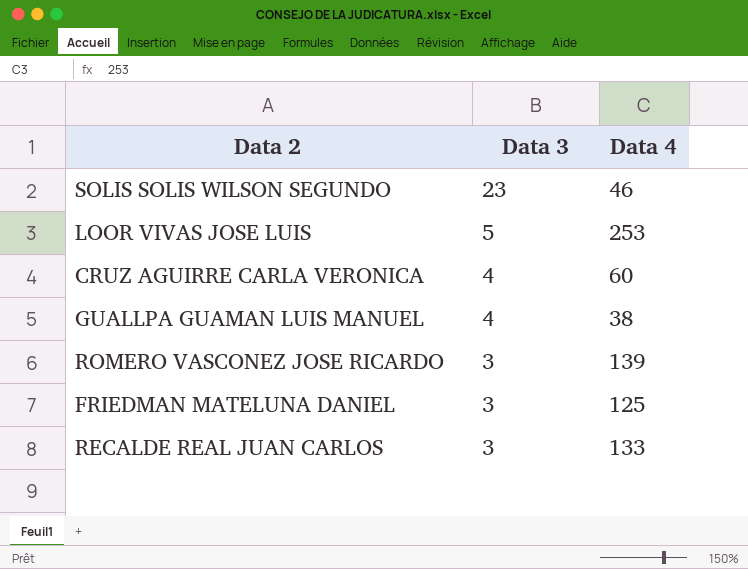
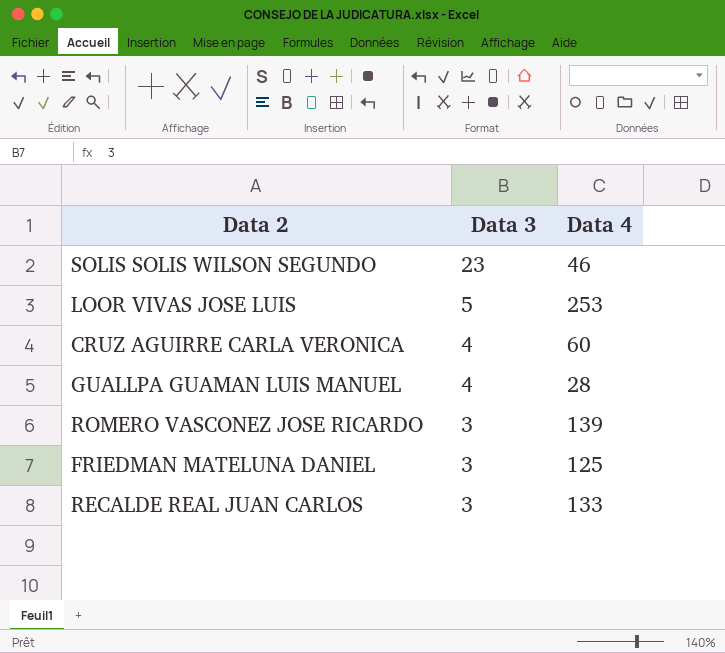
GUALLPA GUAMAN LUIS MANUEL | Data 4: 38 -> 28

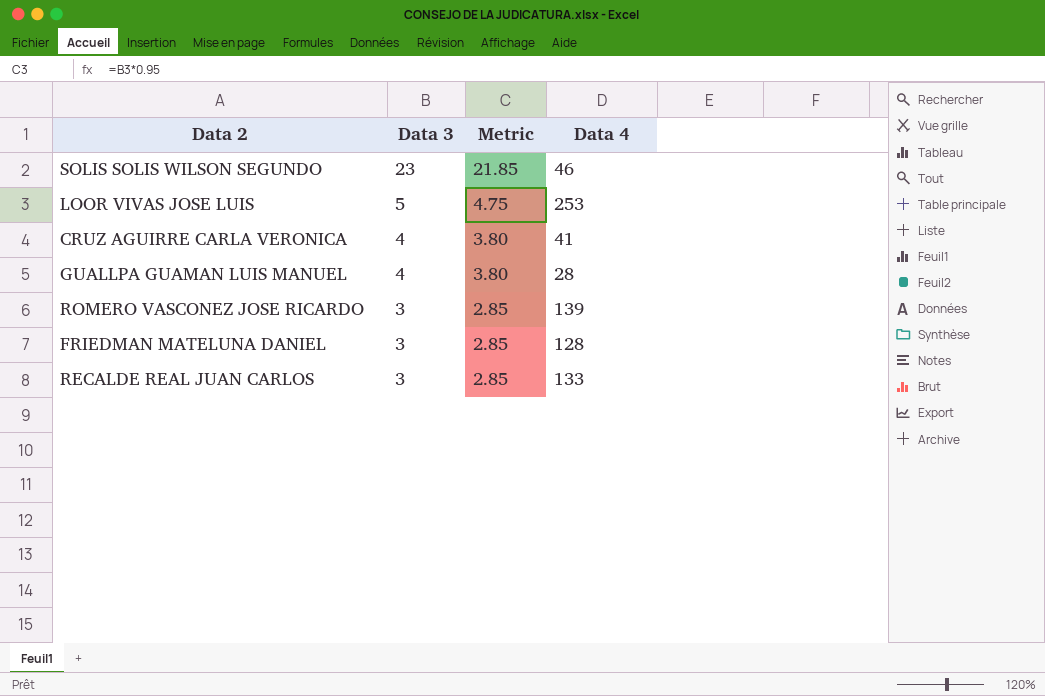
column Metric | formula: none -> [Data 3] * 0.95
CRUZ AGUIRRE CARLA VERONICA | Data 4: 60 -> 41
FRIEDMAN MATELUNA DANIEL | Data 4: 125 -> 128

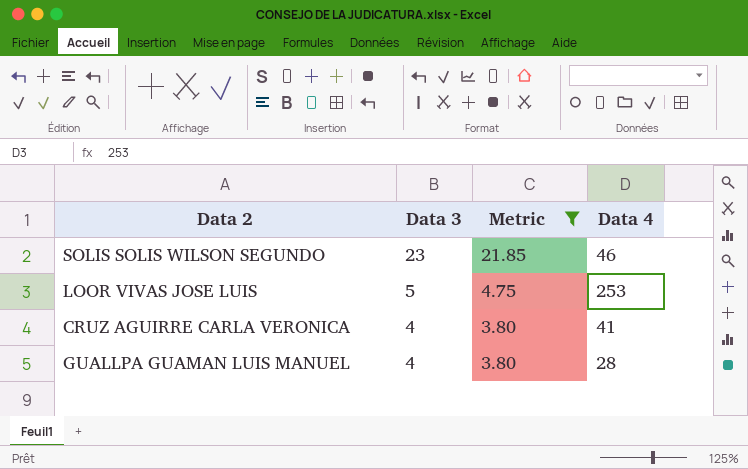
filter: none -> Metric != 2.85

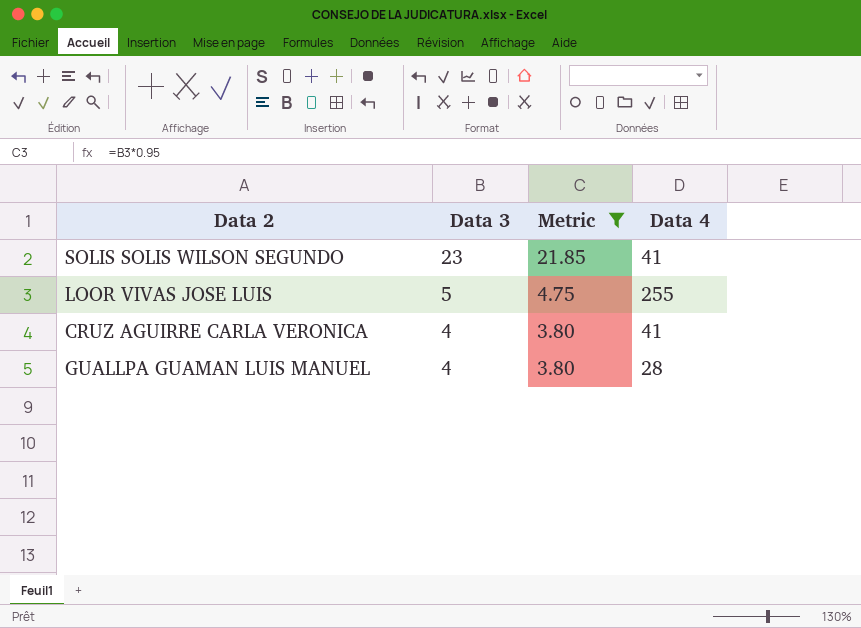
SOLIS SOLIS WILSON SEGUNDO | Data 4: 46 -> 41
LOOR VIVAS JOSE LUIS | Data 4: 253 -> 255

